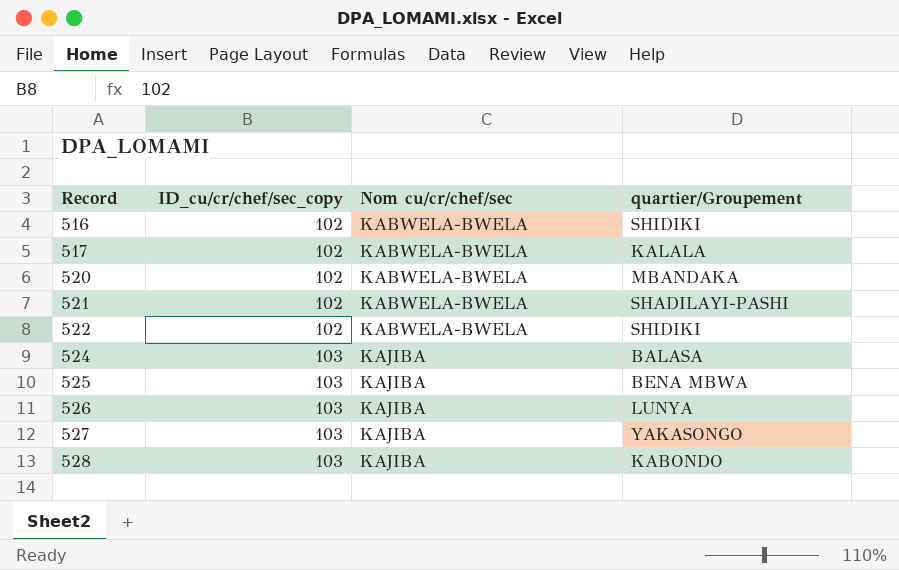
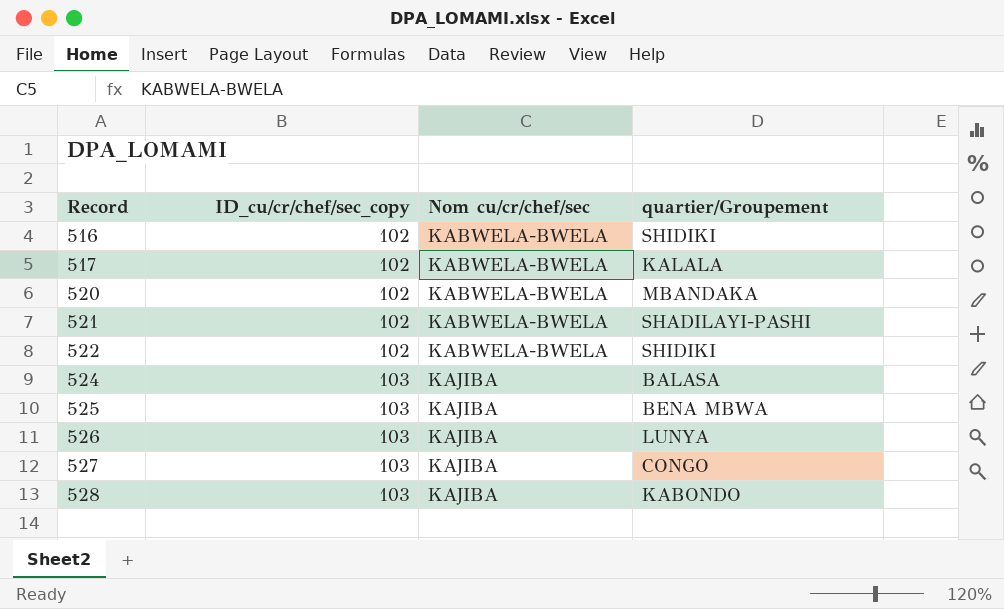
527 | quartier/Groupement: YAKASONGO -> CONGO

